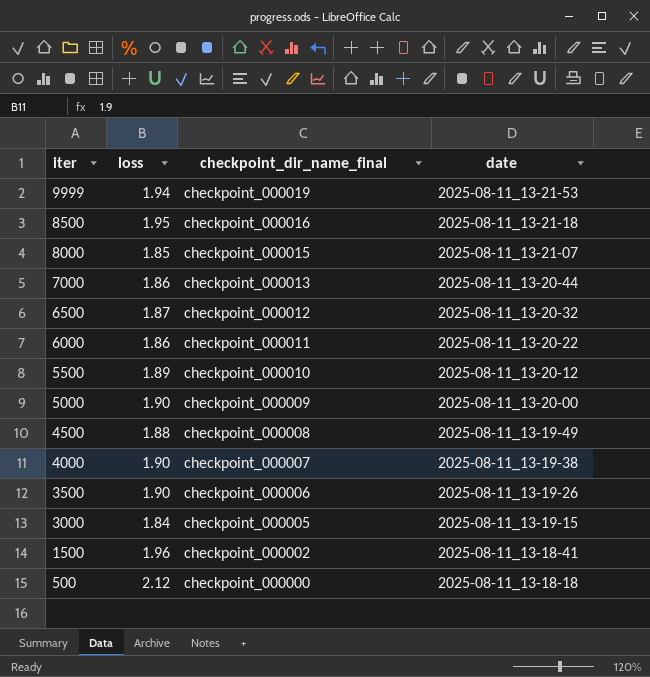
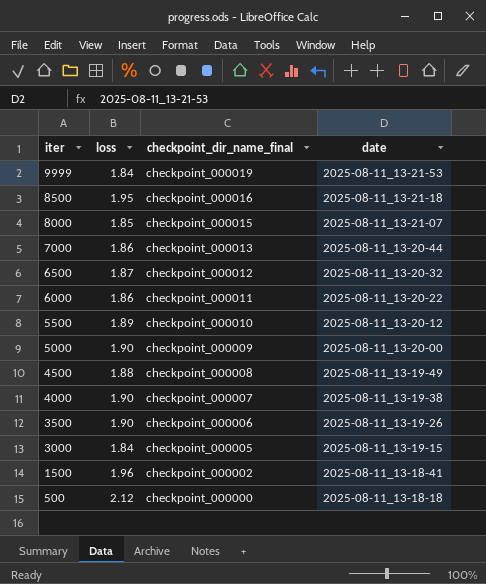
9999 | loss: 1.94 -> 1.84

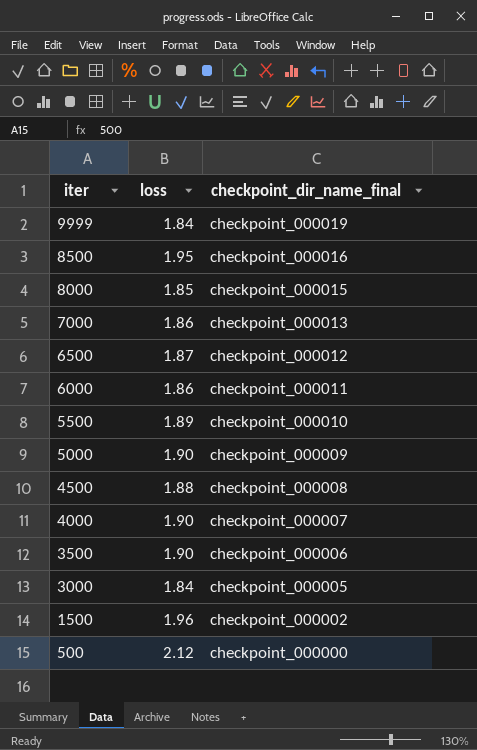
column date | position: 4 -> none

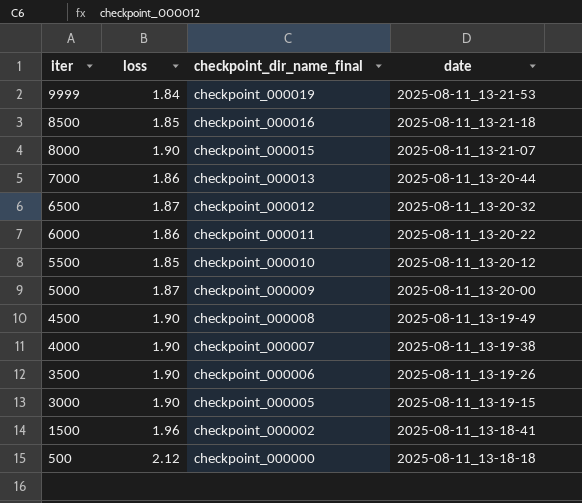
column date | position: none -> 4
8500 | loss: 1.95 -> 1.85
8000 | loss: 1.85 -> 1.90
5500 | loss: 1.89 -> 1.85
5000 | loss: 1.90 -> 1.87
4500 | loss: 1.88 -> 1.90
3000 | loss: 1.84 -> 1.90

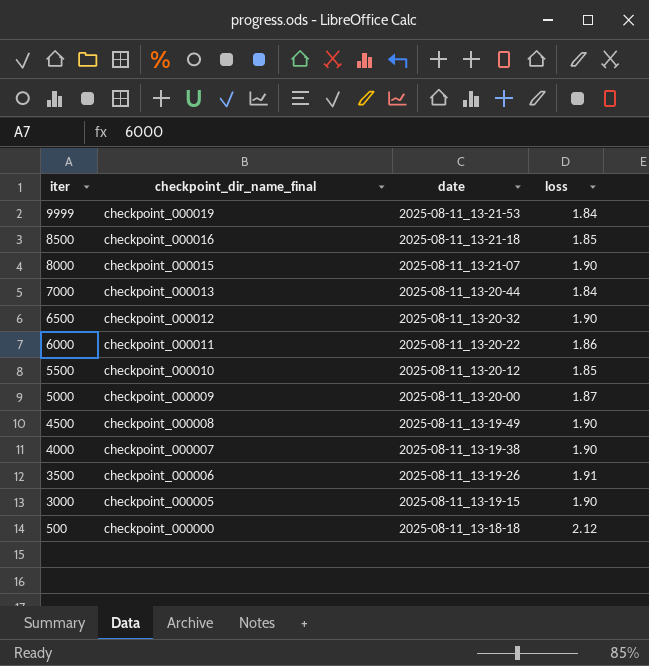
column loss | position: 2 -> 4
row 1500: 1.96 | checkpoint_000002 | 2025-08-11_13-18-41 -> none
7000 | loss: 1.86 -> 1.84
6500 | loss: 1.87 -> 1.90
3500 | loss: 1.90 -> 1.91

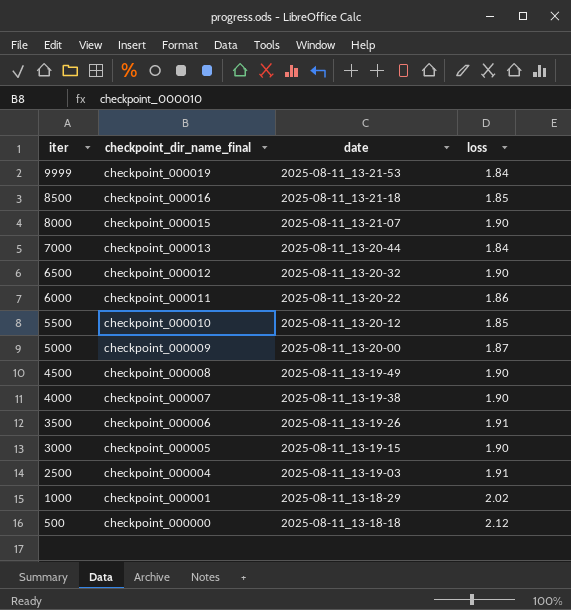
row 2500: none -> checkpoint_000004 | 2025-08-11_13-19-03 | 1.91
row 1000: none -> checkpoint_000001 | 2025-08-11_13-18-29 | 2.02

